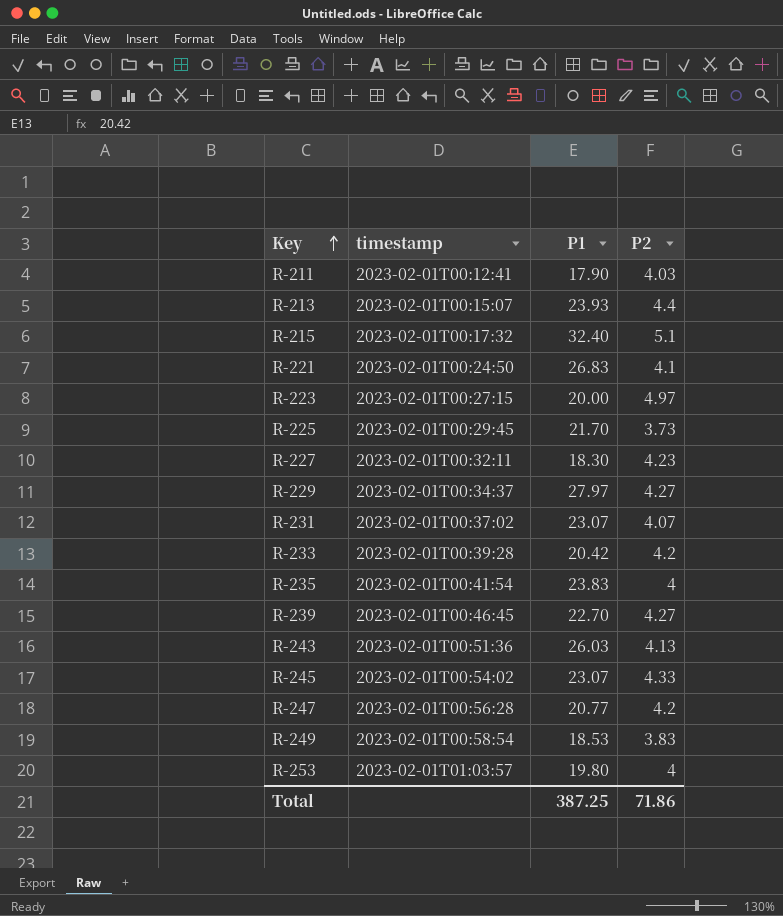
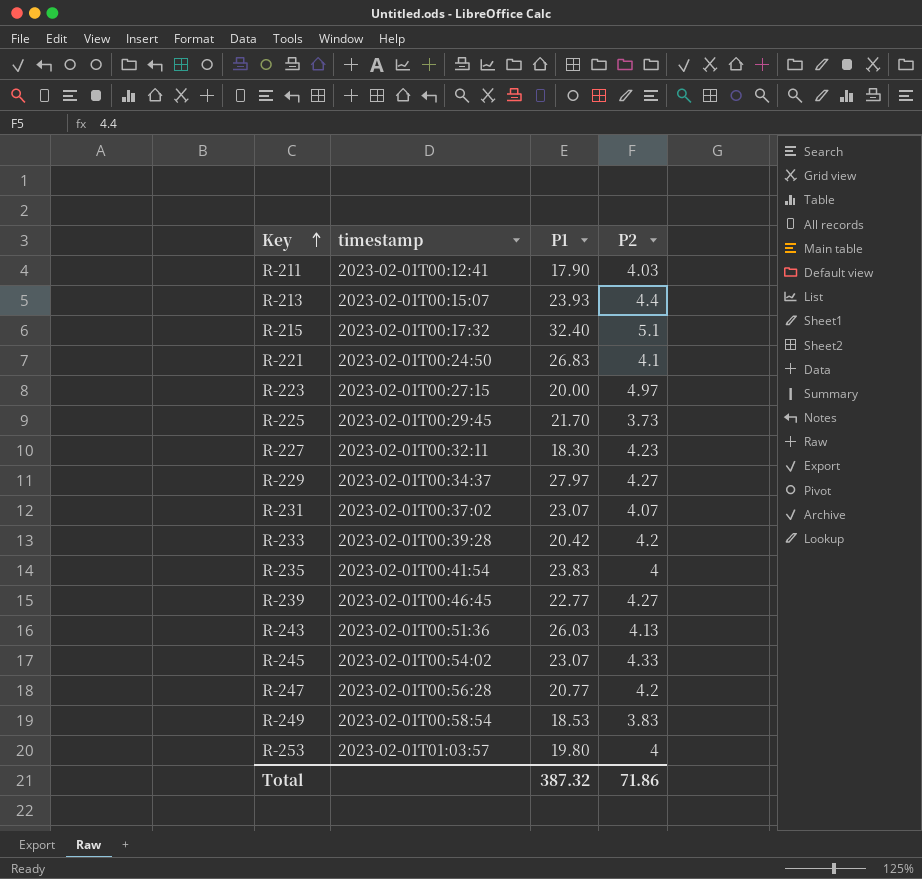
R-239 | P1: 22.70 -> 22.77
Total | P1: 387.25 -> 387.32

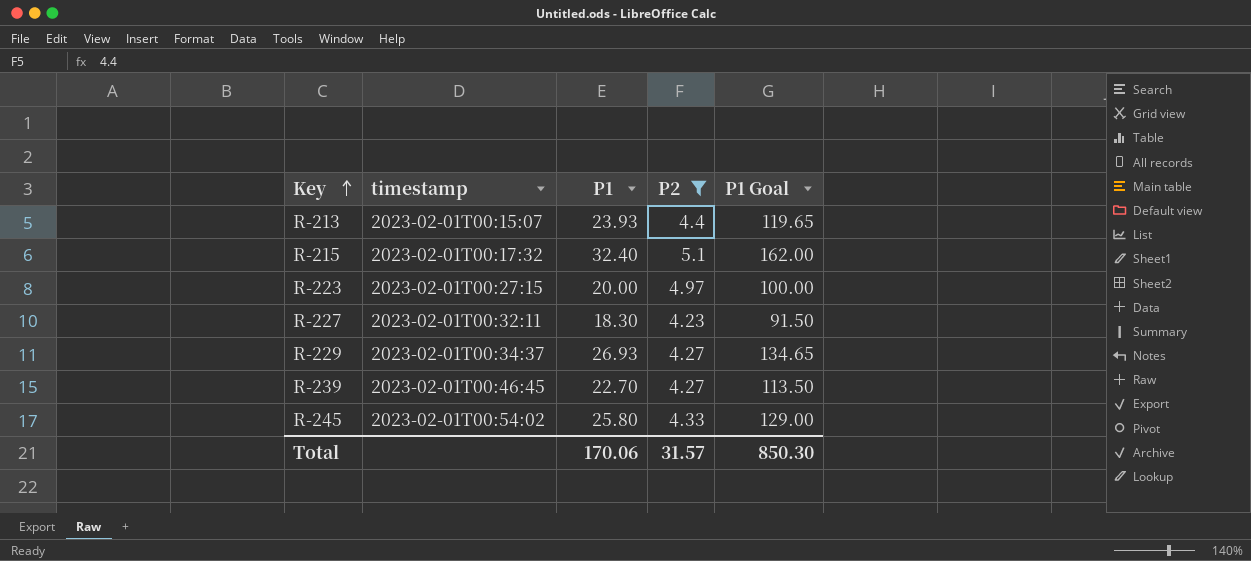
filter: none -> P2 >= 4.23
column P1 Goal | formula: none -> [P1] * 5
R-229 | P1: 27.97 -> 26.93
R-239 | P1: 22.77 -> 22.70
R-245 | P1: 23.07 -> 25.80
Total | P1: 387.32 -> 170.06
Total | P2: 71.86 -> 31.57

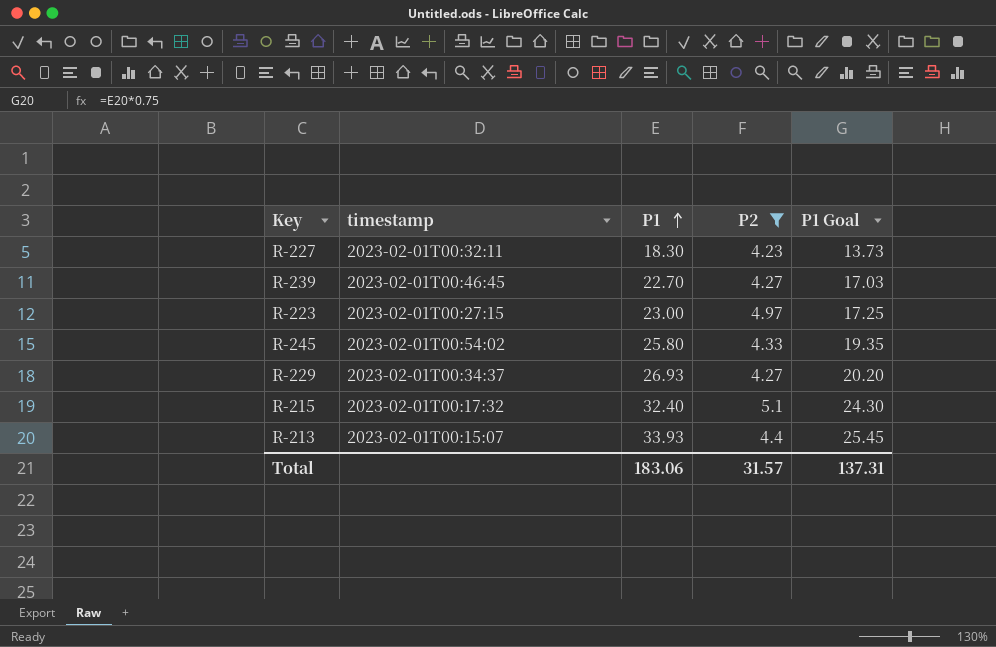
row order: Key ascending -> P1 ascending
column P1 Goal | formula: [P1] * 5 -> [P1] * 0.75
R-223 | P1: 20.00 -> 23.00
R-213 | P1: 23.93 -> 33.93
Total | P1: 170.06 -> 183.06
Total | P1 Goal: 850.30 -> 137.31

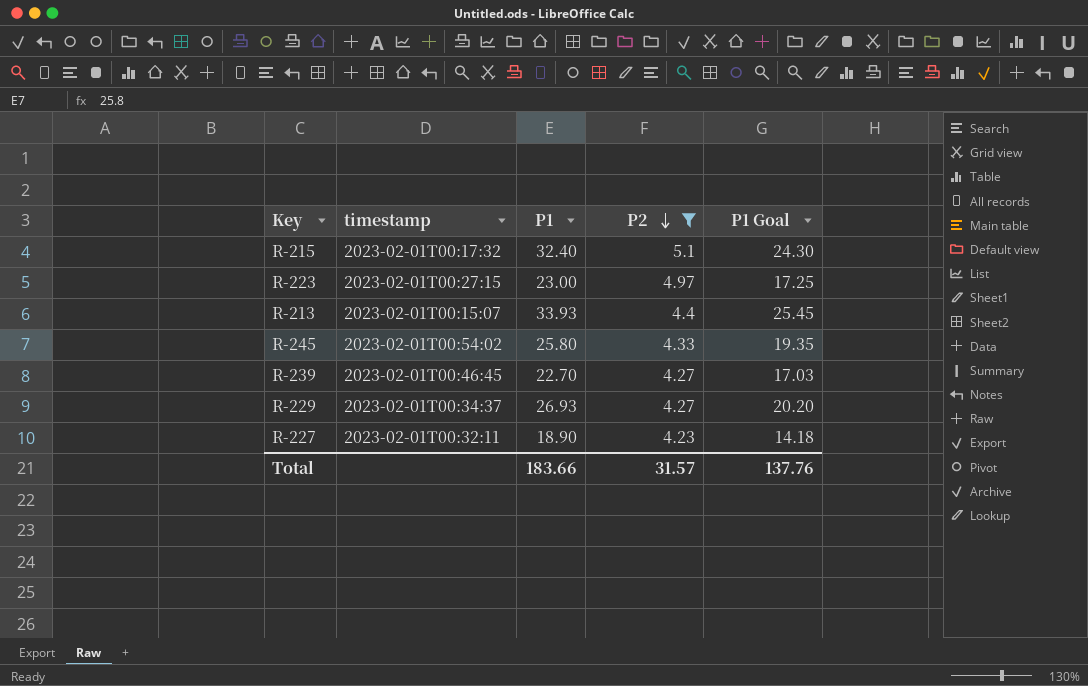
row order: P1 ascending -> P2 descending
R-227 | P1: 18.30 -> 18.90
R-227 | P1 Goal: 13.73 -> 14.18
Total | P1: 183.06 -> 183.66
Total | P1 Goal: 137.31 -> 137.76

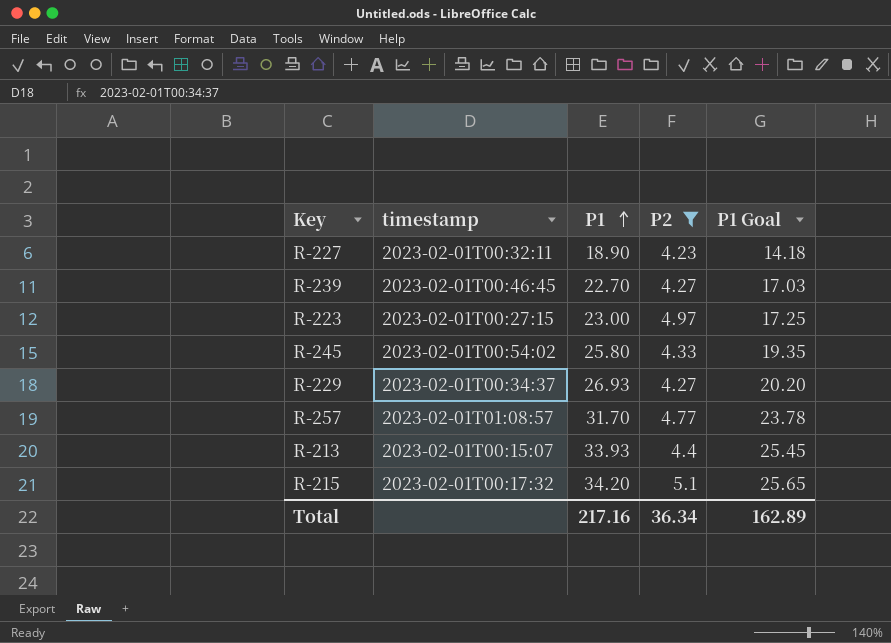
row order: P2 descending -> P1 ascending
row R-257: none -> 2023-02-01T01:08:57 | 31.70 | 4.77 | 23.78
R-215 | P1: 32.40 -> 34.20
R-215 | P1 Goal: 24.30 -> 25.65
Total | P1: 183.66 -> 217.16
Total | P2: 31.57 -> 36.34
Total | P1 Goal: 137.76 -> 162.89

